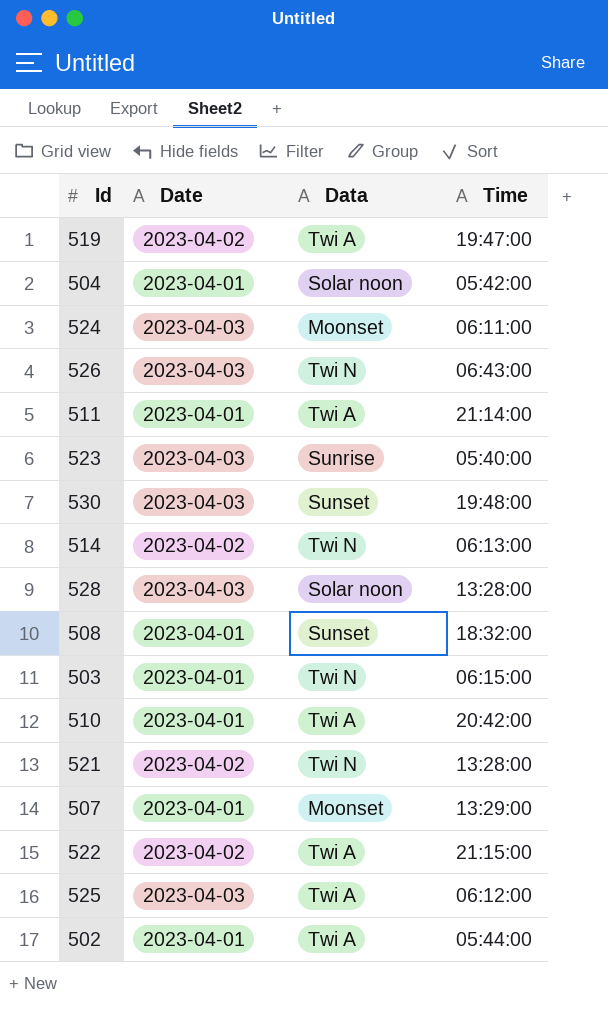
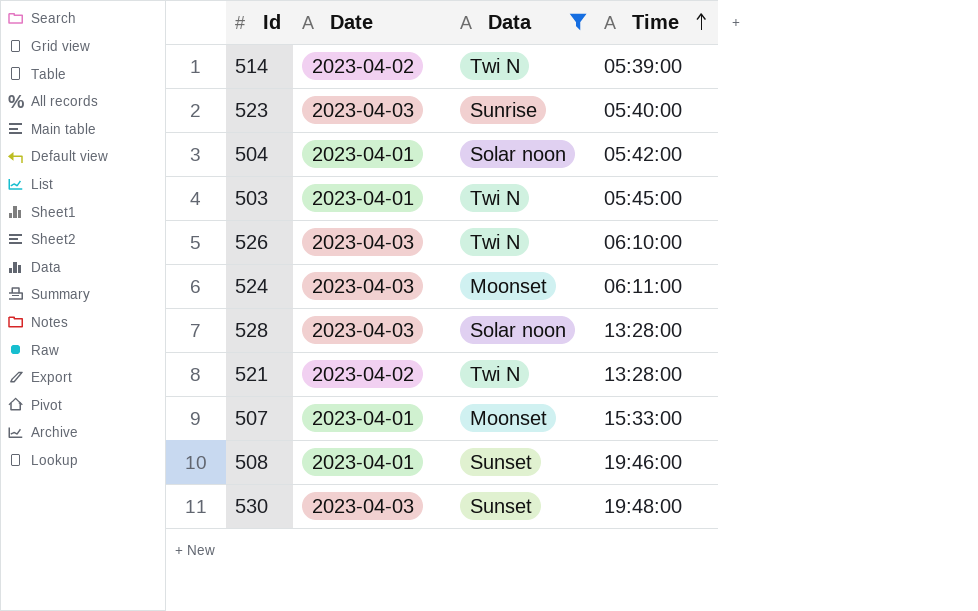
filter: none -> Data != Twi A
row order: none -> Time ascending
514 | Time: 06:13:00 -> 05:39:00
503 | Time: 06:15:00 -> 05:45:00
526 | Time: 06:43:00 -> 06:10:00
507 | Time: 13:29:00 -> 15:33:00
508 | Time: 18:32:00 -> 19:46:00

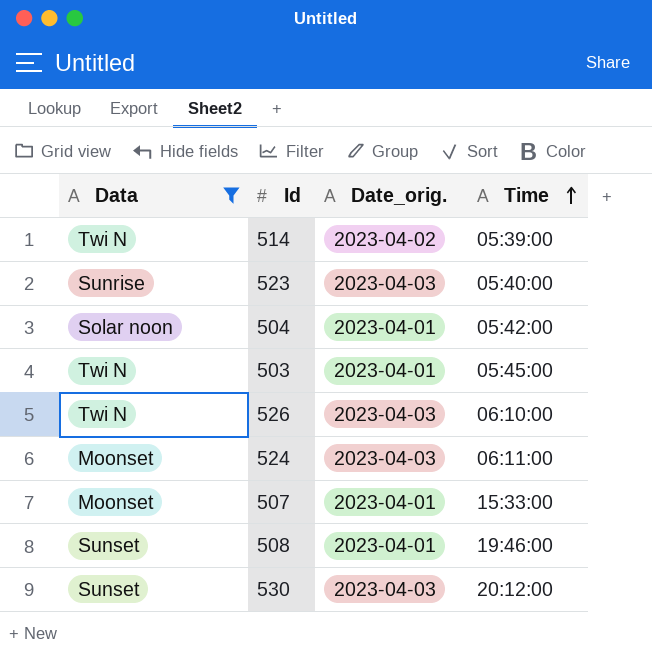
column Data | position: 3 -> 1
column name: Date -> Date_orig.
row 528: 2023-04-03 | Solar noon | 13:28:00 -> none
row 521: 2023-04-02 | Twi N | 13:28:00 -> none
530 | Time: 19:48:00 -> 20:12:00

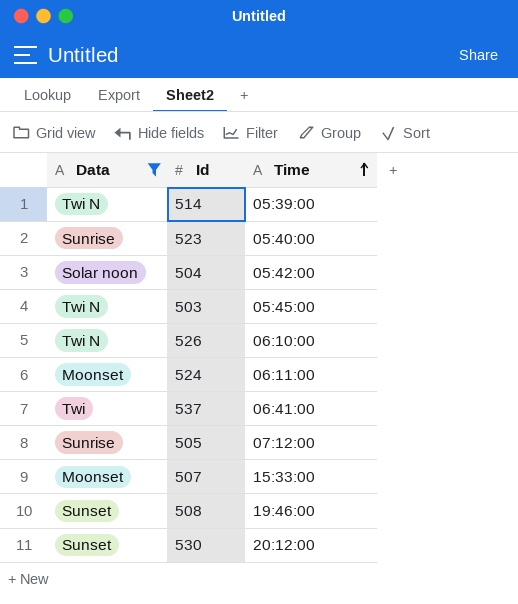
column Date_orig. | position: 3 -> none
row 537: none -> Twi | 06:41:00
row 505: none -> Sunrise | 07:12:00

